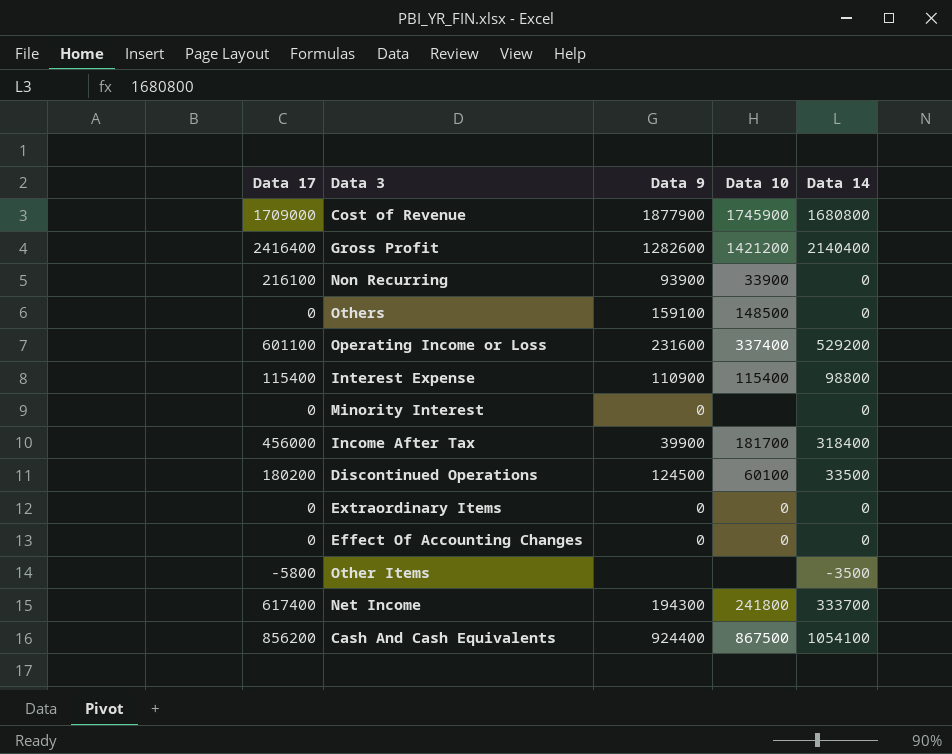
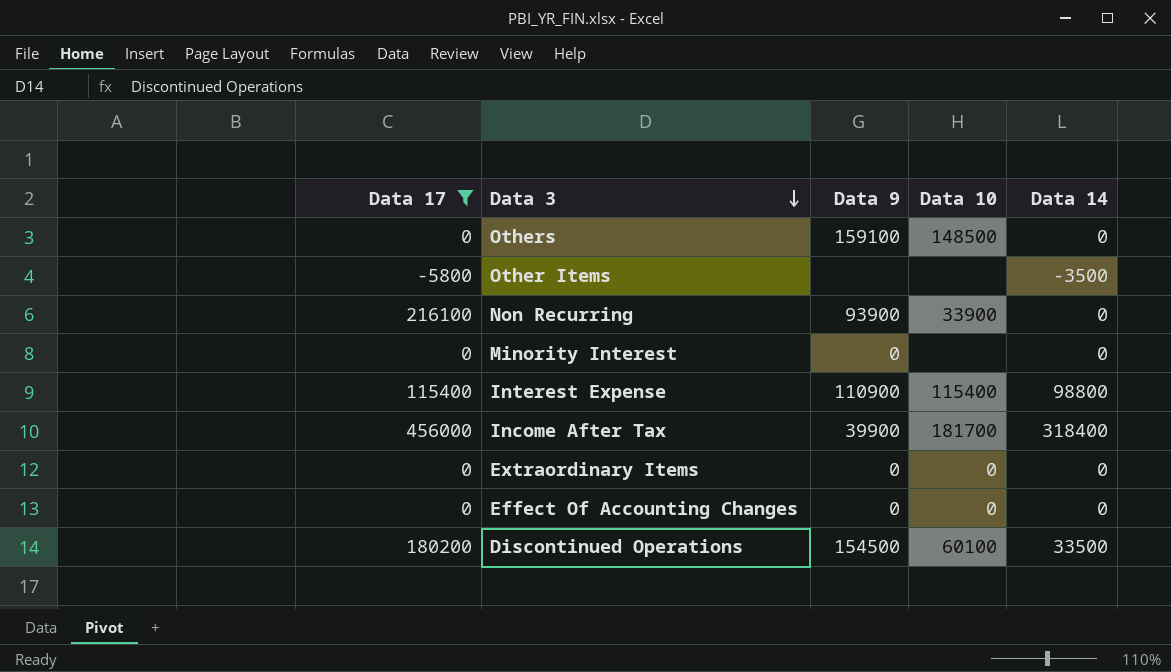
filter: none -> Data 17 <= 456000
row order: none -> Data 3 descending
Discontinued Operations | Data 9: 124500 -> 154500

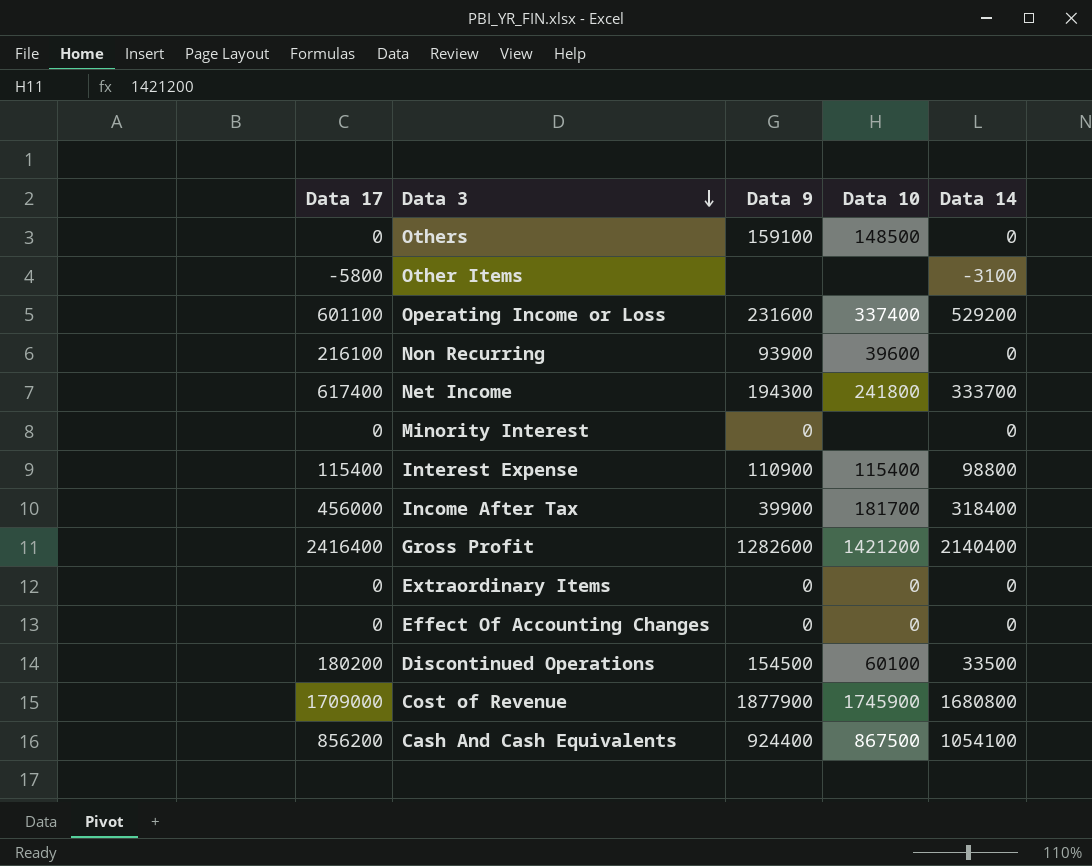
filter: Data 17 <= 456000 -> none
Other Items | Data 14: -3500 -> -3100
Non Recurring | Data 10: 33900 -> 39600

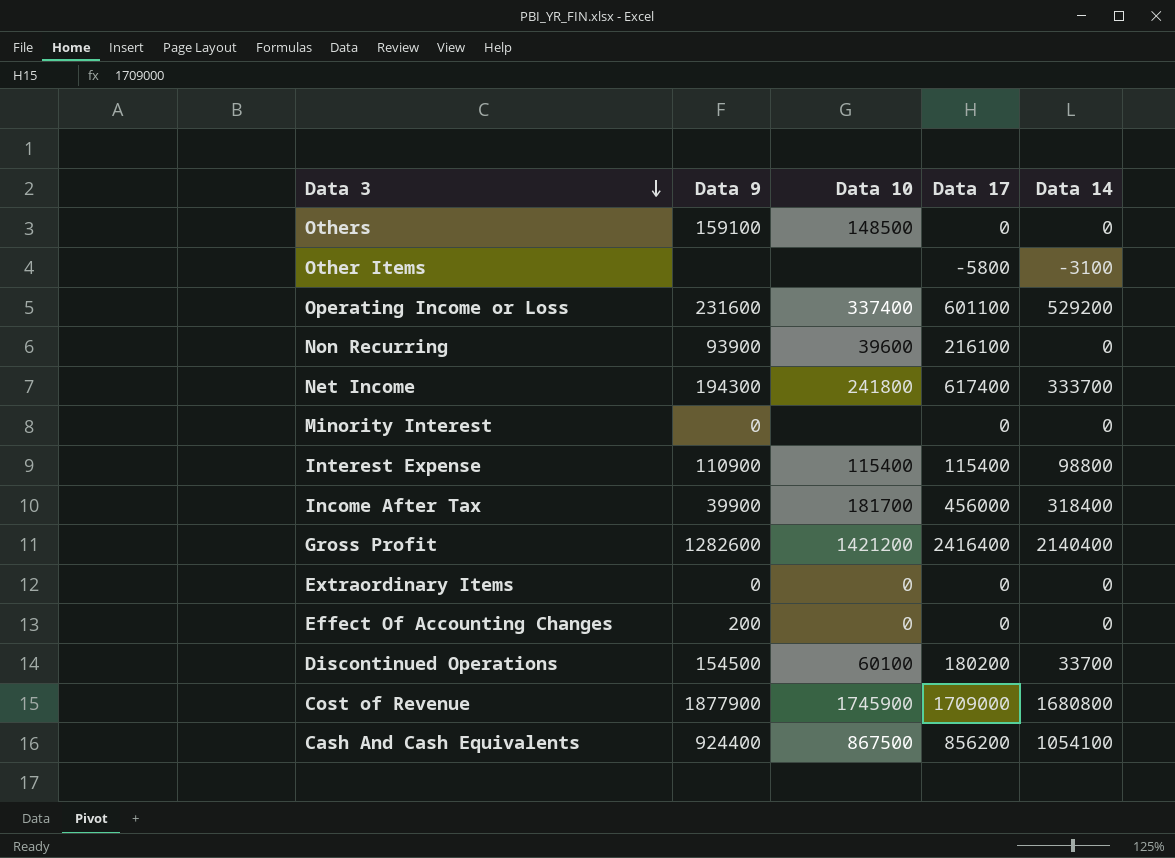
column Data 17 | position: 1 -> 4
Effect Of Accounting Changes | Data 9: 0 -> 200
Discontinued Operations | Data 14: 33500 -> 33700

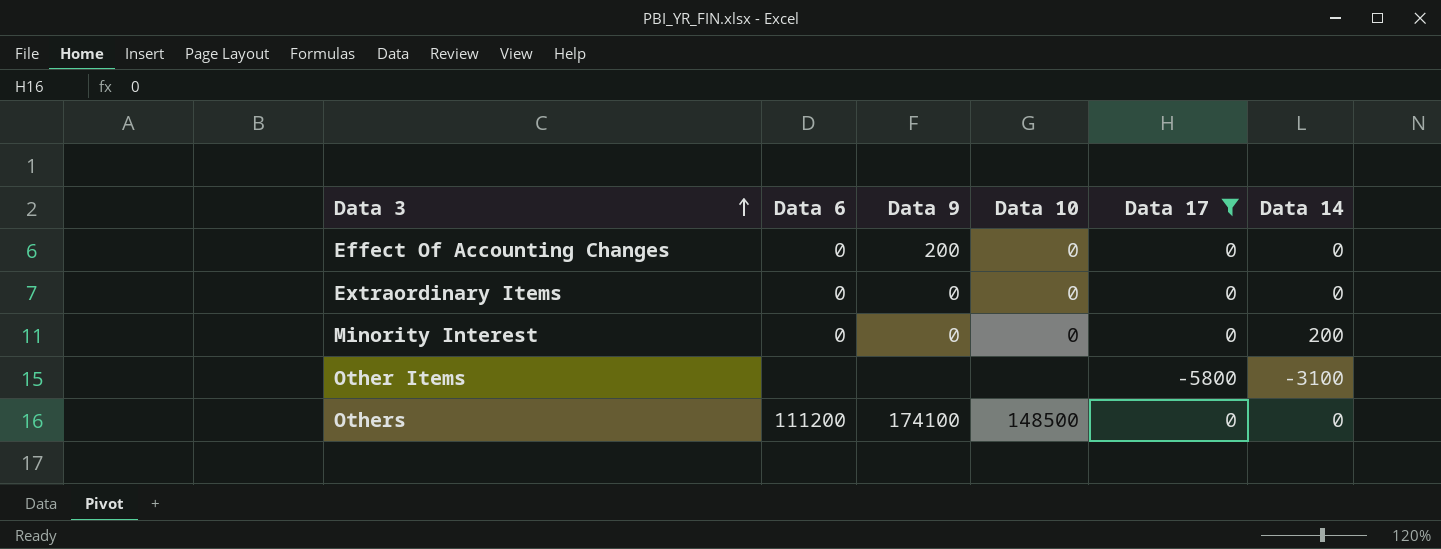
filter: none -> Data 17 <= 0
row order: Data 3 descending -> Data 3 ascending
column Data 6 | position: none -> 2
Minority Interest | Data 10: none -> 0
Minority Interest | Data 14: 0 -> 200
Others | Data 9: 159100 -> 174100

